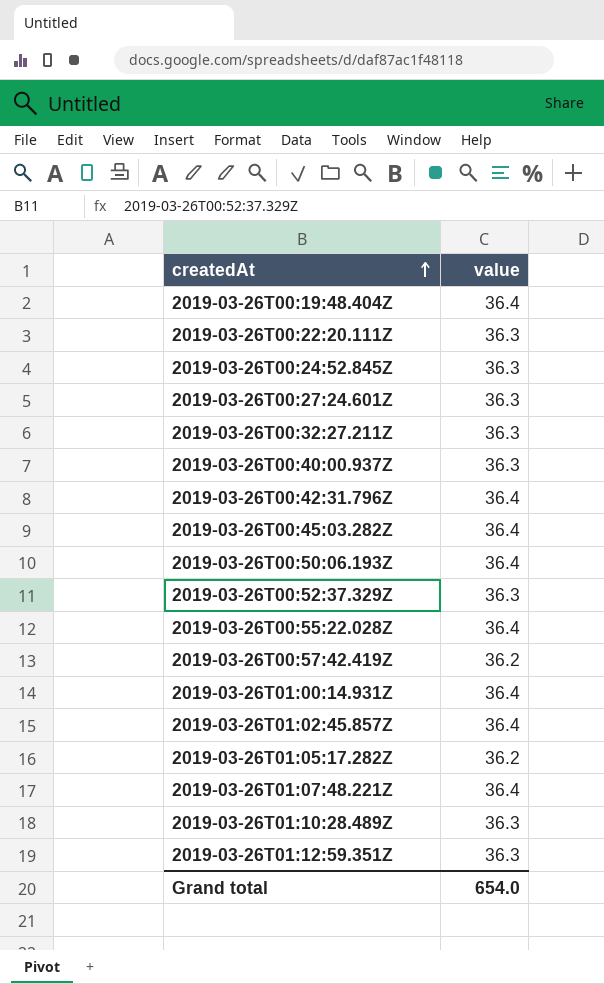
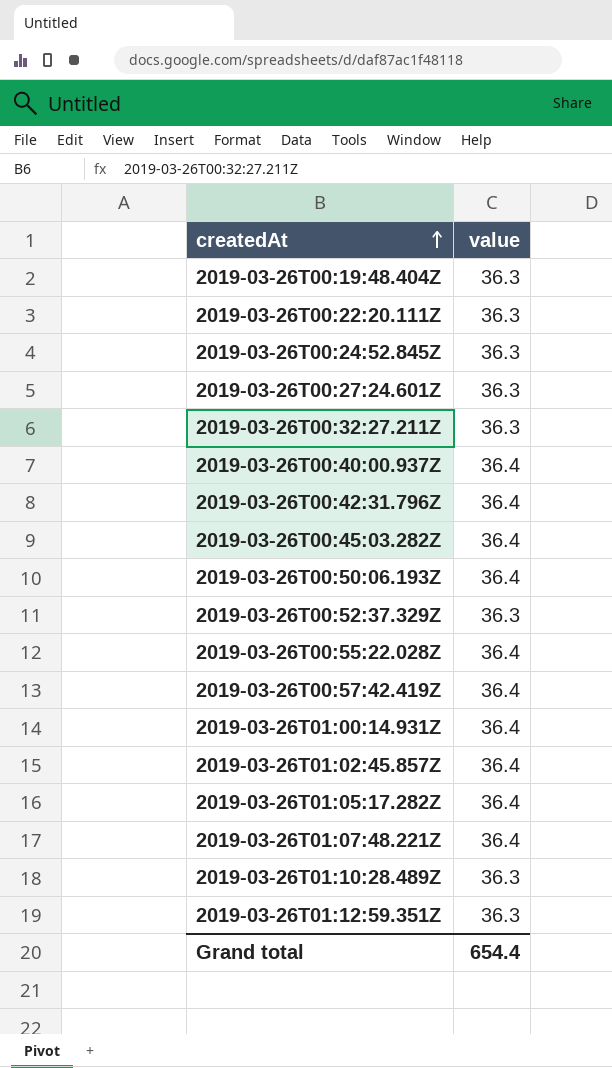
2019-03-26T00:19:48.404Z | value: 36.4 -> 36.3
2019-03-26T00:40:00.937Z | value: 36.3 -> 36.4
2019-03-26T00:57:42.419Z | value: 36.2 -> 36.4
2019-03-26T01:05:17.282Z | value: 36.2 -> 36.4
Grand total | value: 654.0 -> 654.4

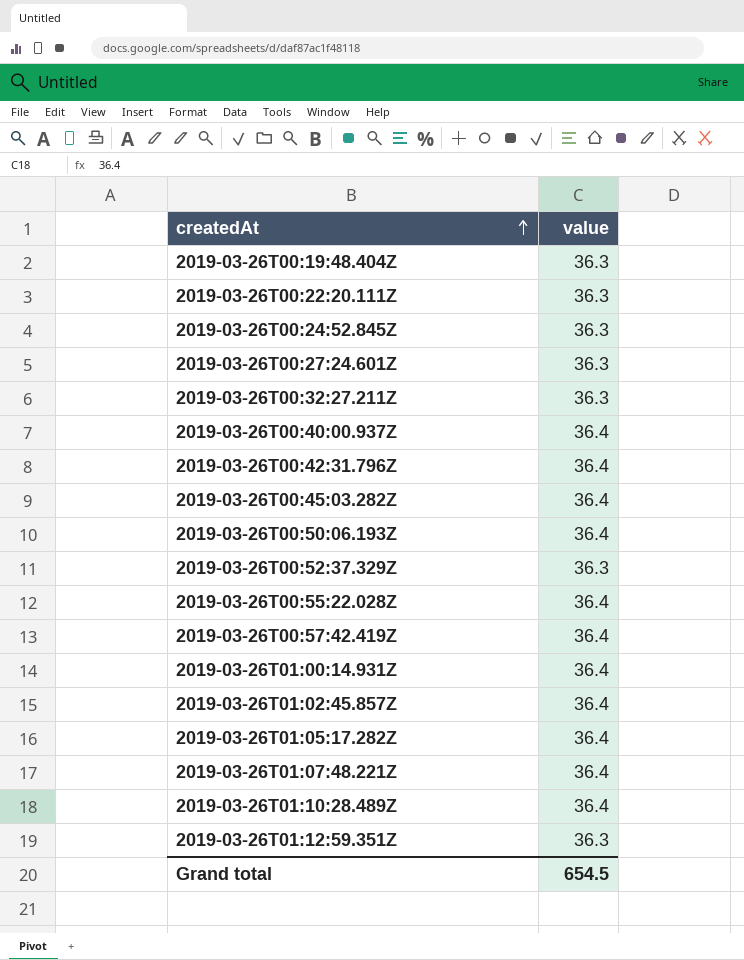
2019-03-26T01:10:28.489Z | value: 36.3 -> 36.4
Grand total | value: 654.4 -> 654.5

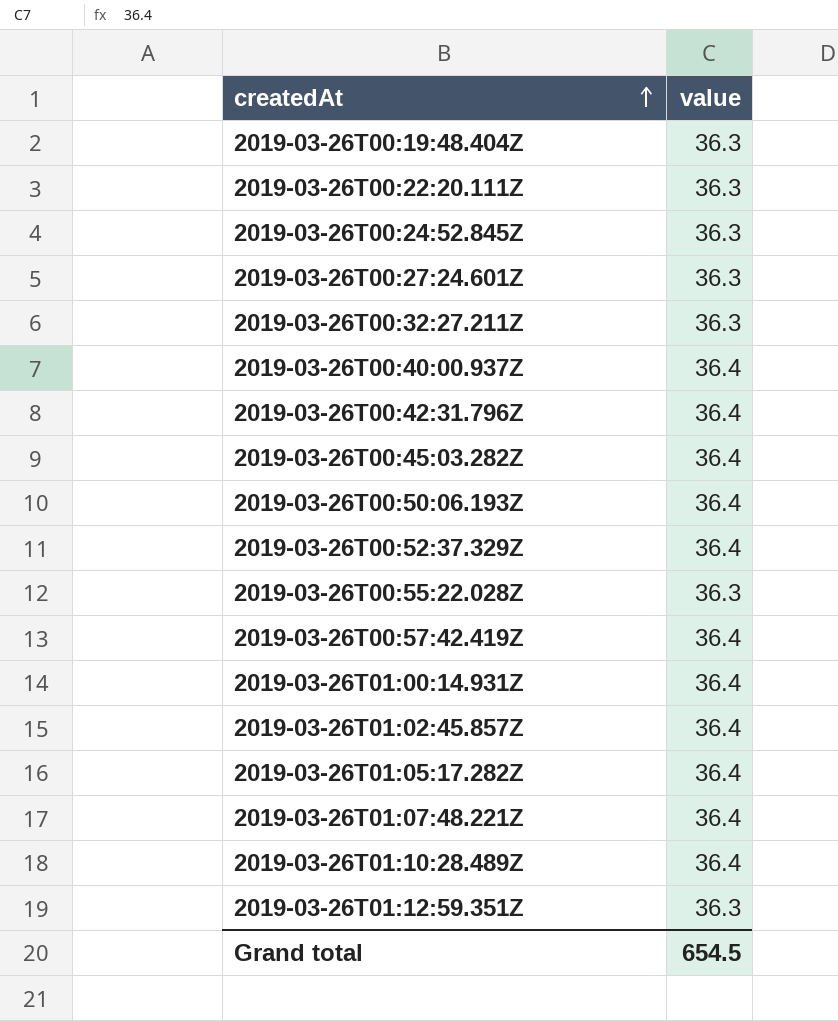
2019-03-26T00:52:37.329Z | value: 36.3 -> 36.4
2019-03-26T00:55:22.028Z | value: 36.4 -> 36.3

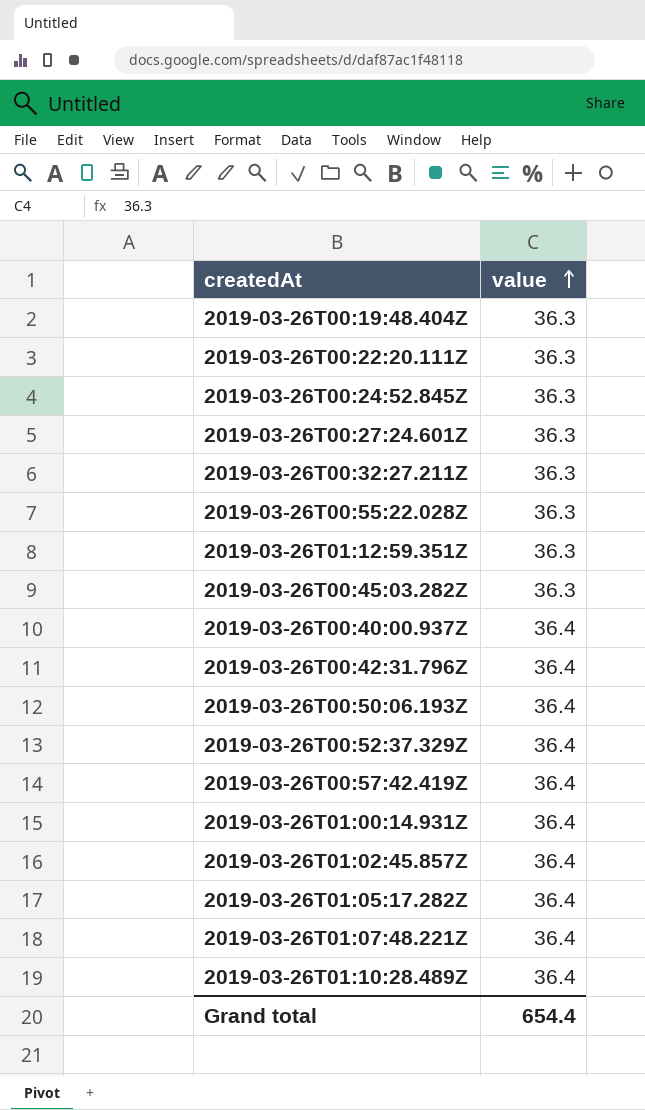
row order: createdAt ascending -> value ascending
2019-03-26T00:45:03.282Z | value: 36.4 -> 36.3
Grand total | value: 654.5 -> 654.4

